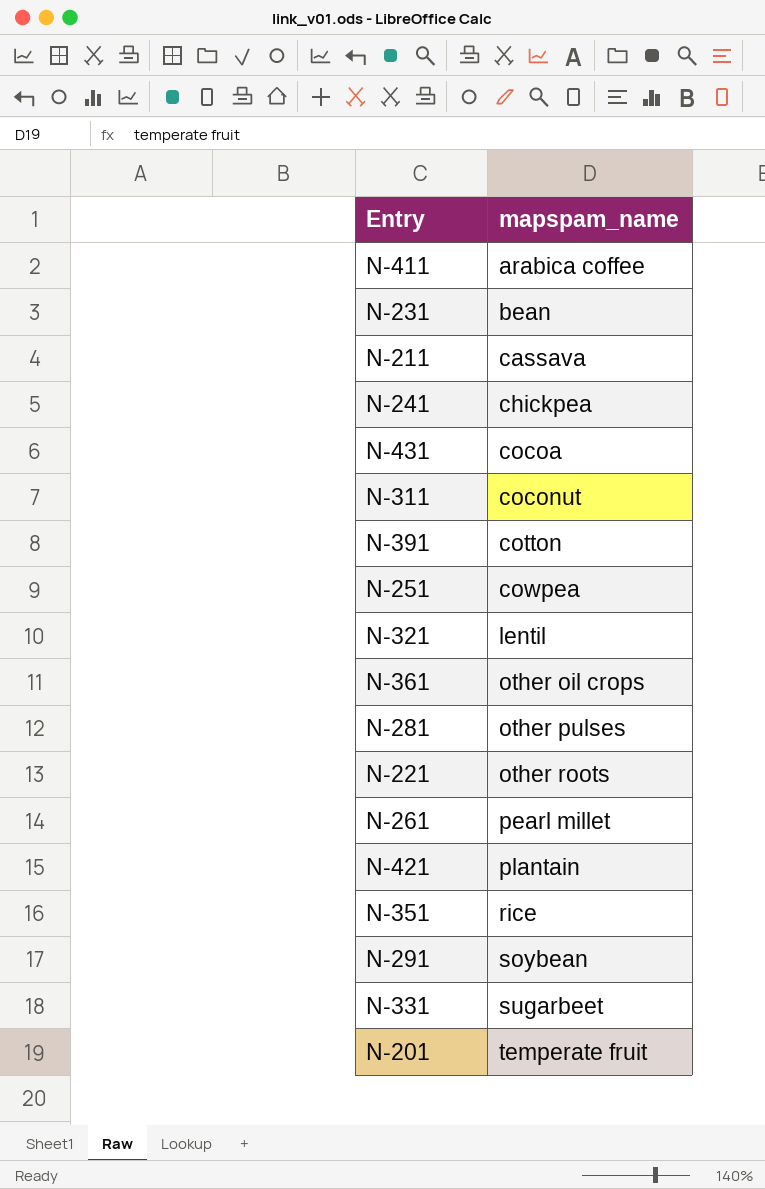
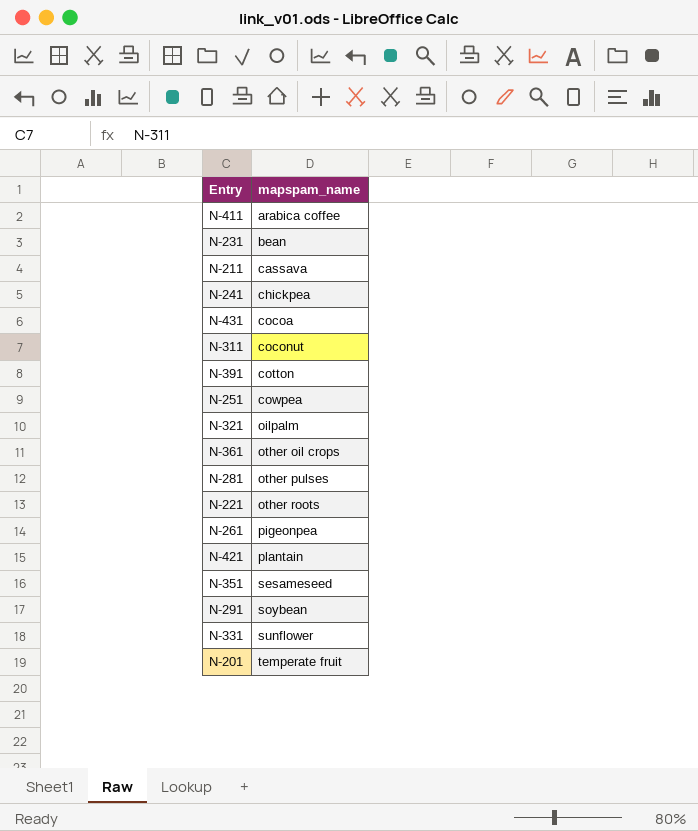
N-321 | mapspam_name: lentil -> oilpalm
N-261 | mapspam_name: pearl millet -> pigeonpea
N-351 | mapspam_name: rice -> sesameseed
N-331 | mapspam_name: sugarbeet -> sunflower

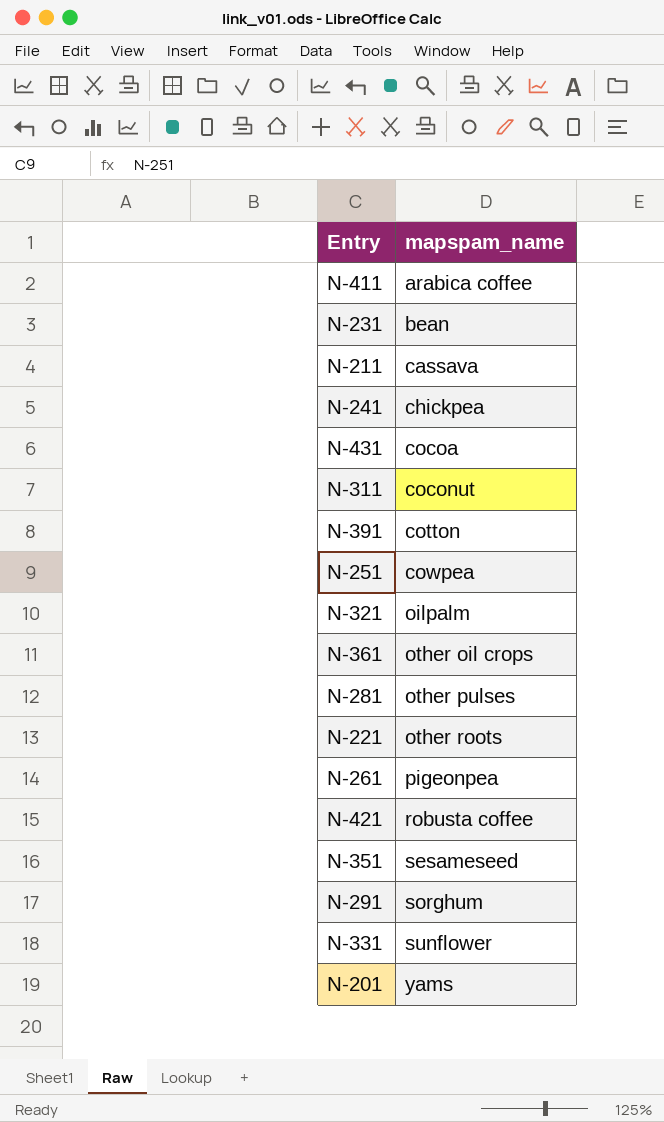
N-421 | mapspam_name: plantain -> robusta coffee
N-291 | mapspam_name: soybean -> sorghum
N-201 | mapspam_name: temperate fruit -> yams

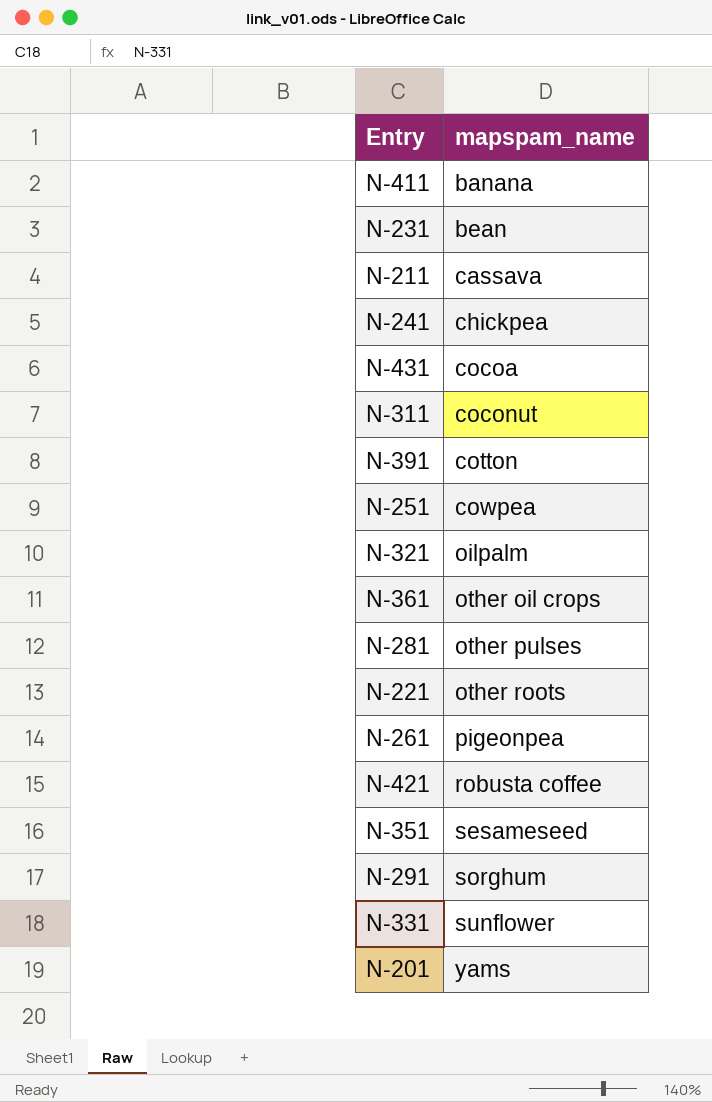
N-411 | mapspam_name: arabica coffee -> banana

